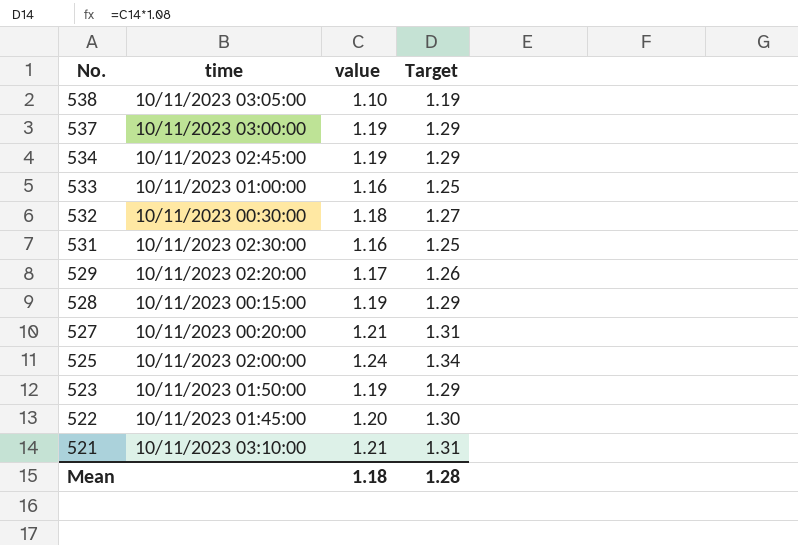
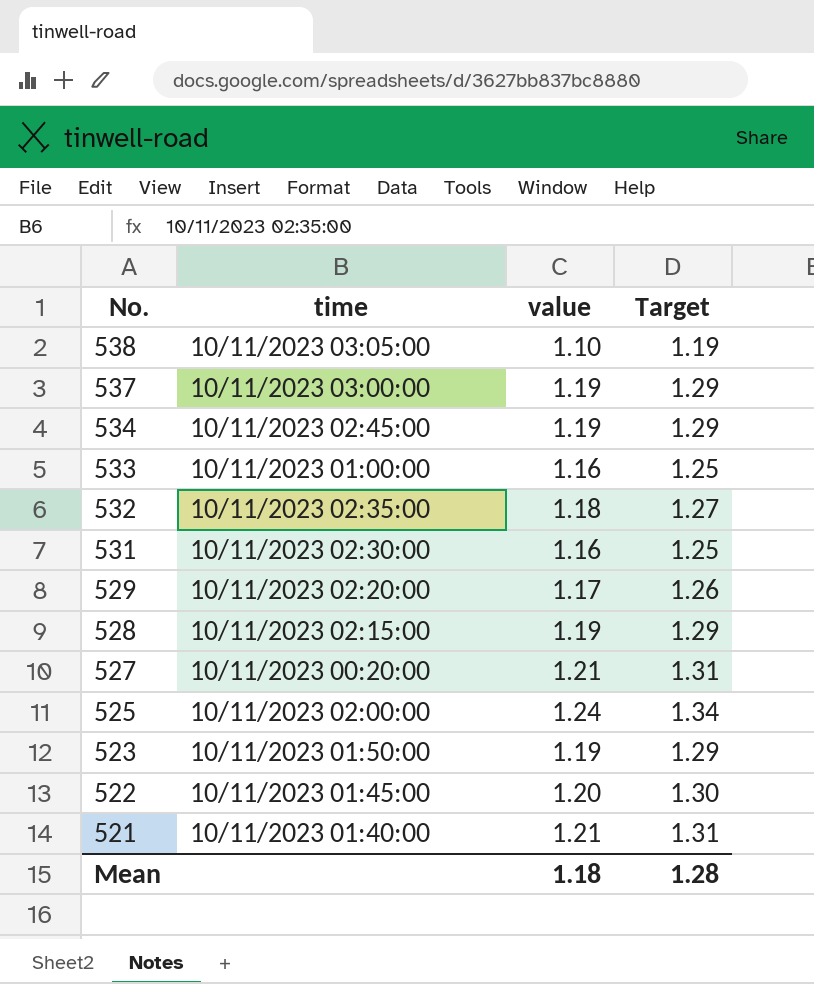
532 | time: 10/11/2023 00:30:00 -> 10/11/2023 02:35:00
528 | time: 10/11/2023 00:15:00 -> 10/11/2023 02:15:00
521 | time: 10/11/2023 03:10:00 -> 10/11/2023 01:40:00

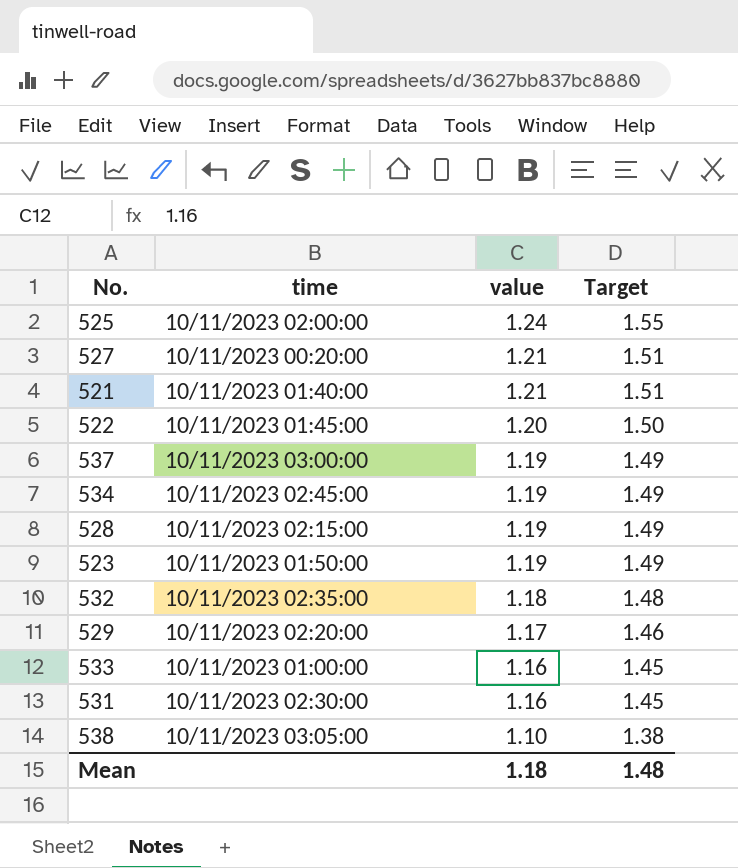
row order: No. descending -> value descending
column Target | formula: [value] * 1.08 -> [value] * 1.25
Mean | Target: 1.28 -> 1.48

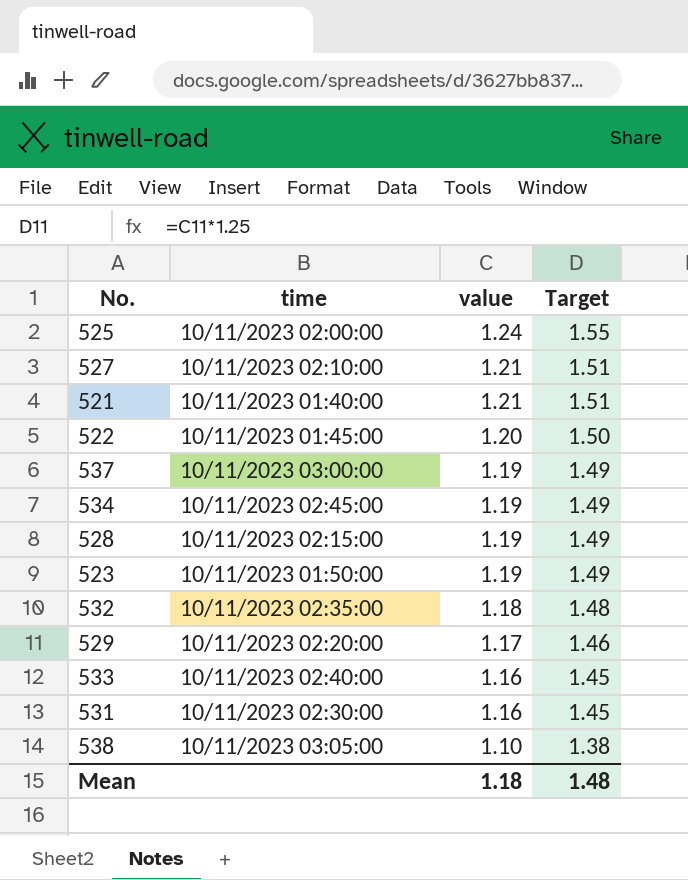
527 | time: 10/11/2023 00:20:00 -> 10/11/2023 02:10:00
533 | time: 10/11/2023 01:00:00 -> 10/11/2023 02:40:00

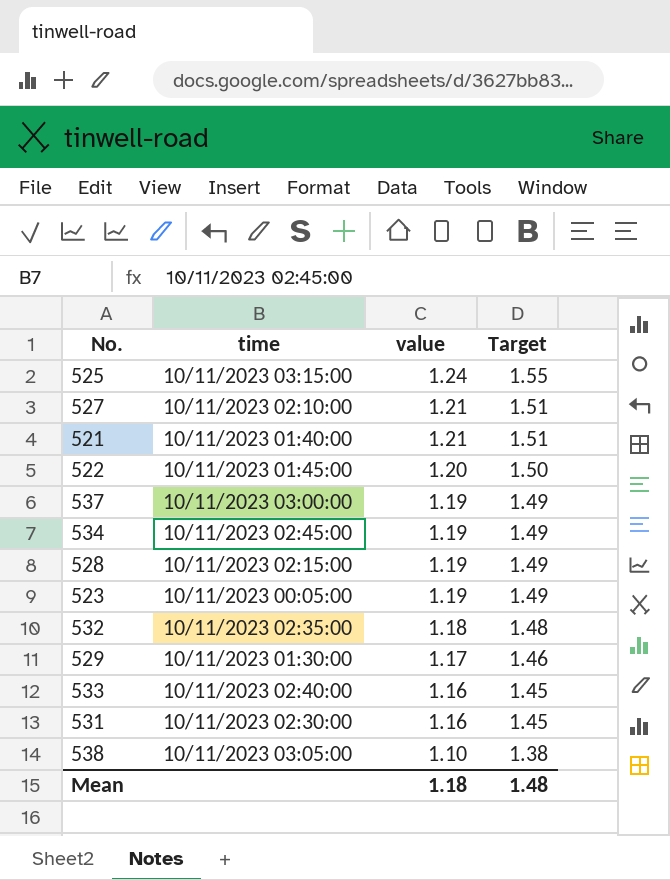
525 | time: 10/11/2023 02:00:00 -> 10/11/2023 03:15:00
523 | time: 10/11/2023 01:50:00 -> 10/11/2023 00:05:00
529 | time: 10/11/2023 02:20:00 -> 10/11/2023 01:30:00

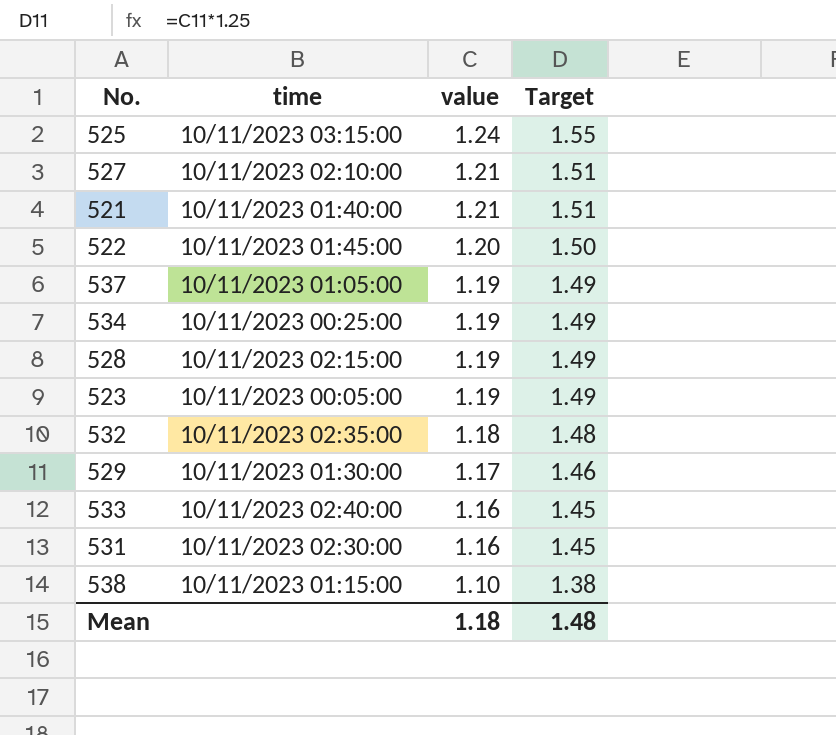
537 | time: 10/11/2023 03:00:00 -> 10/11/2023 01:05:00
534 | time: 10/11/2023 02:45:00 -> 10/11/2023 00:25:00
538 | time: 10/11/2023 03:05:00 -> 10/11/2023 01:15:00

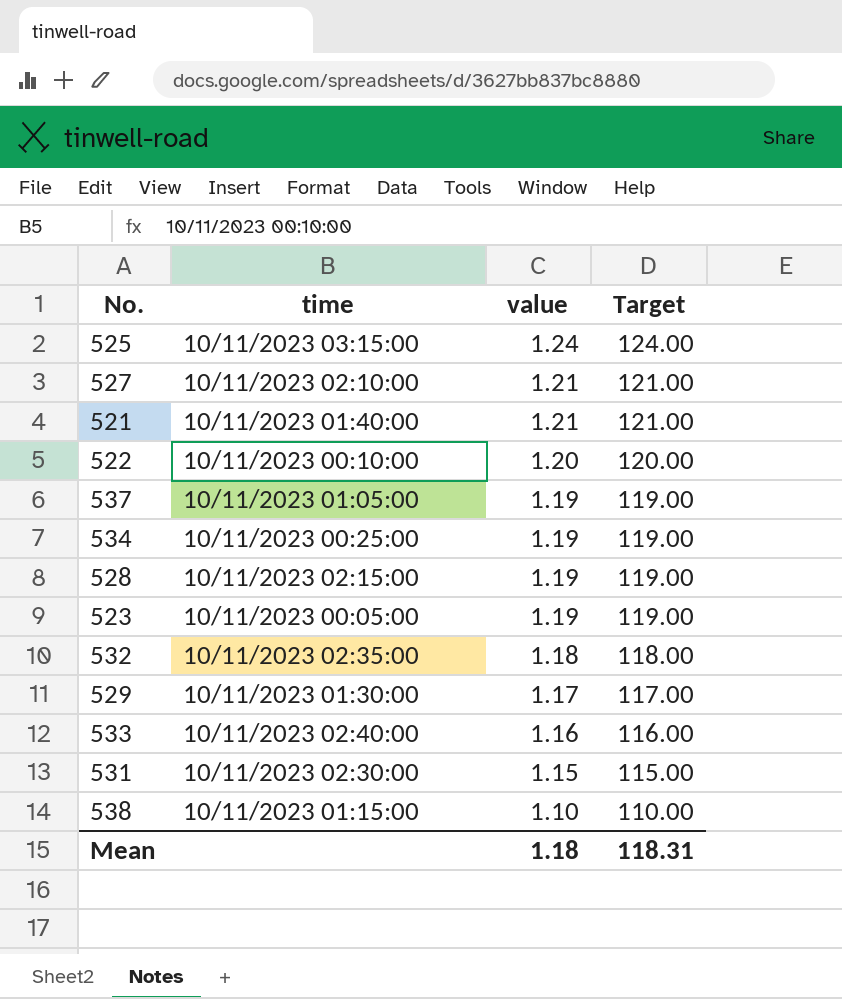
column Target | formula: [value] * 1.25 -> [value] * 100
522 | time: 10/11/2023 01:45:00 -> 10/11/2023 00:10:00
531 | value: 1.16 -> 1.15
Mean | Target: 1.48 -> 118.31

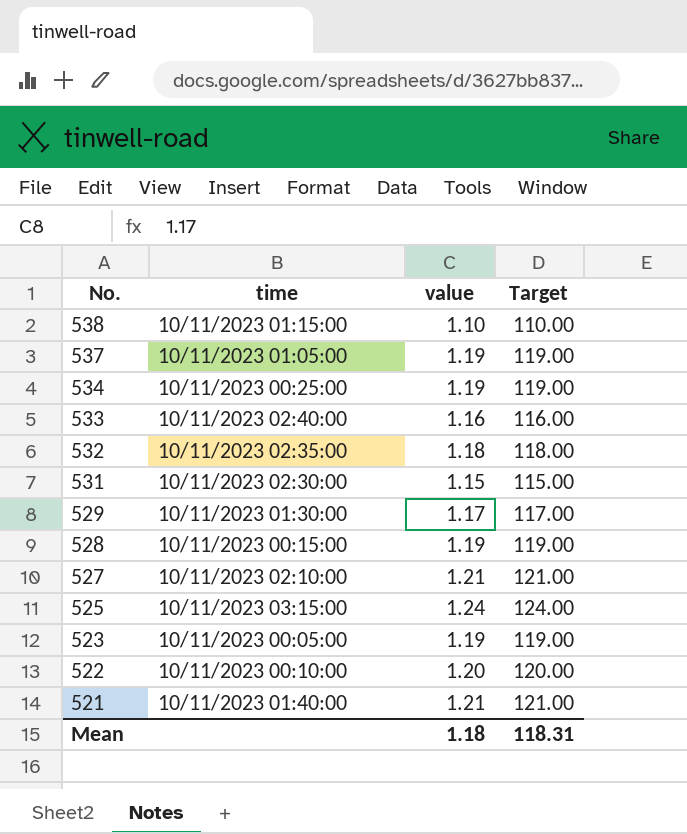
row order: value descending -> No. descending
528 | time: 10/11/2023 02:15:00 -> 10/11/2023 00:15:00

